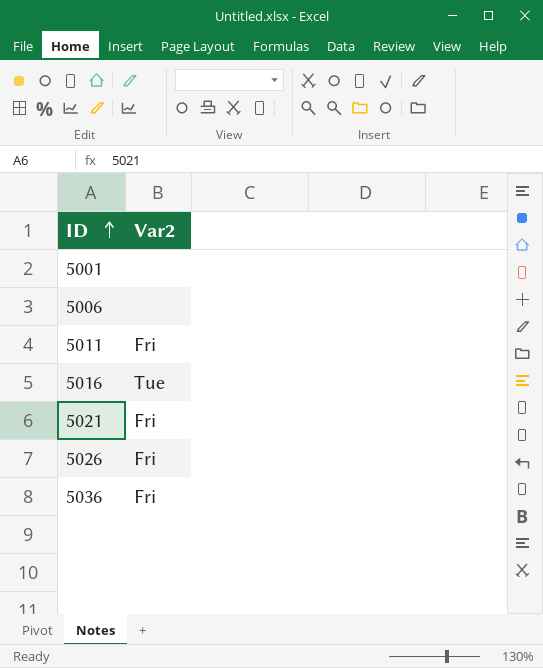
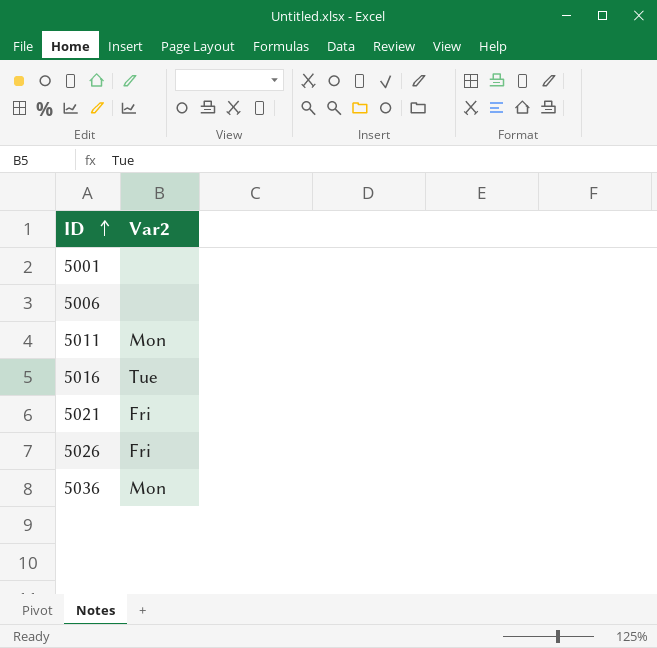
5011 | Var2: Fri -> Mon
5036 | Var2: Fri -> Mon

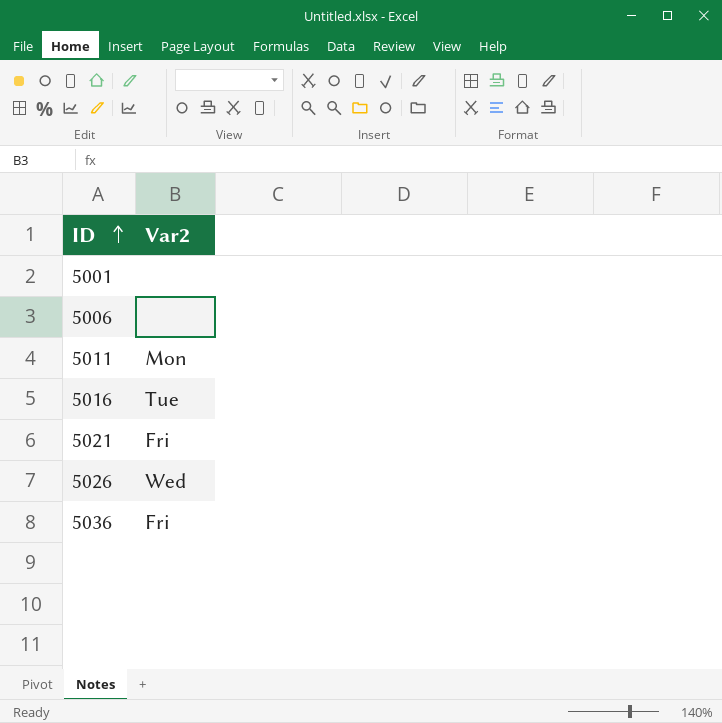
5026 | Var2: Fri -> Wed
5036 | Var2: Mon -> Fri

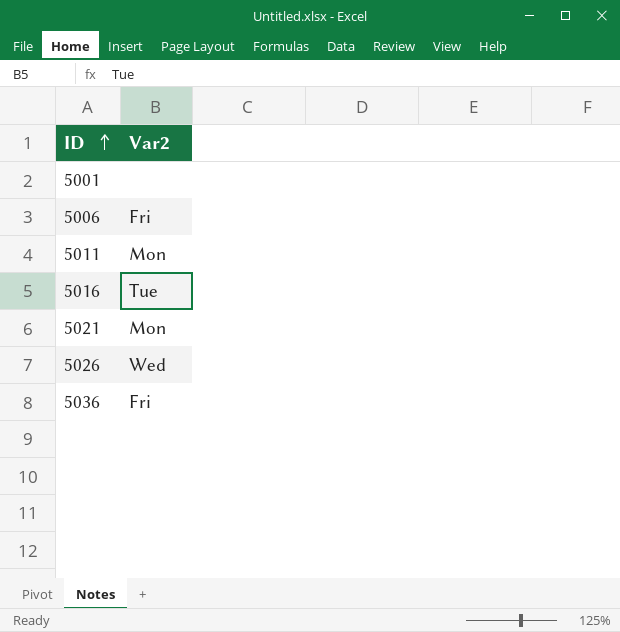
5006 | Var2: none -> Fri
5021 | Var2: Fri -> Mon

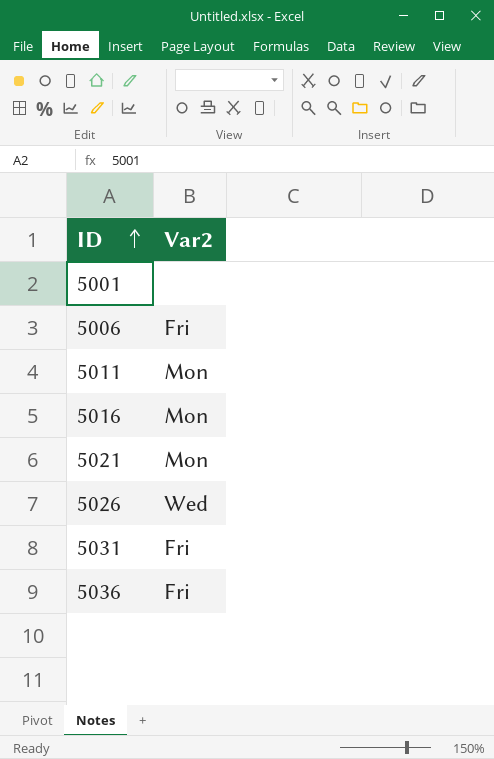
5016 | Var2: Tue -> Mon
row 5031: none -> Fri

